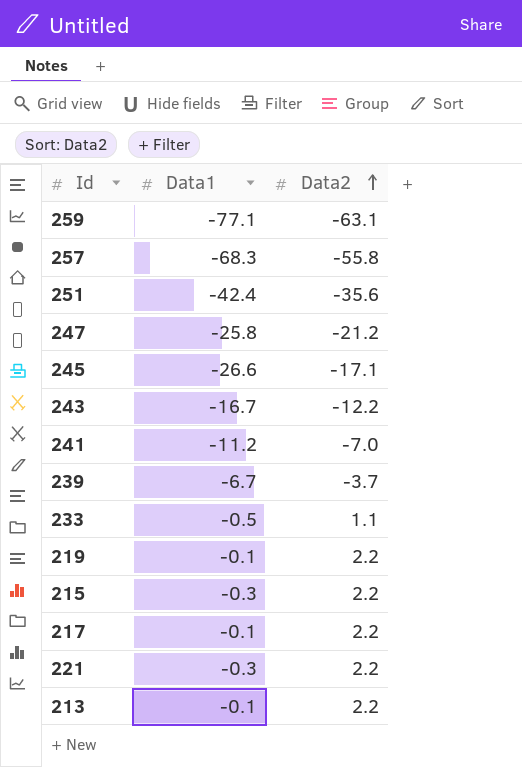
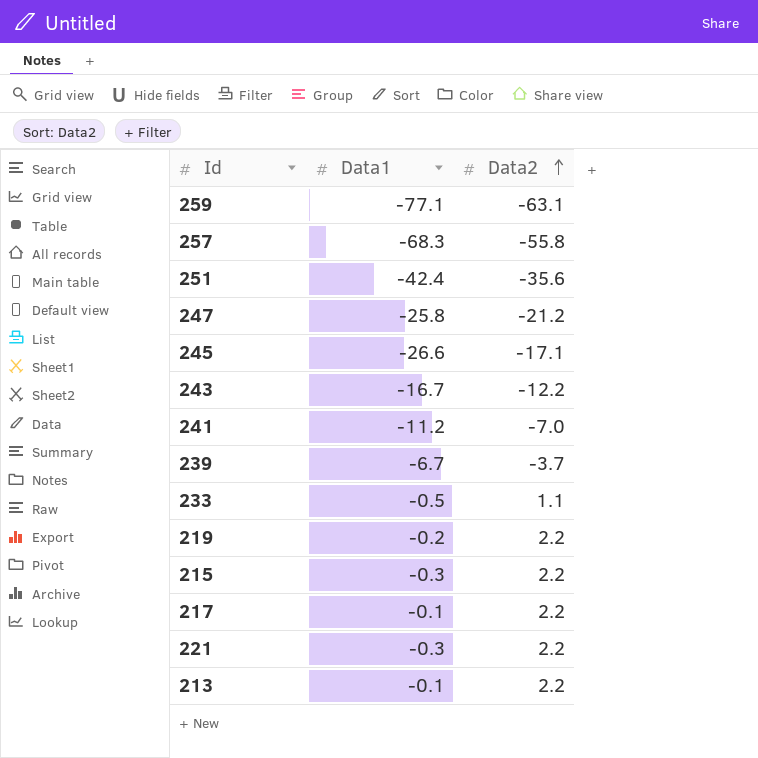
219 | Data1: -0.1 -> -0.2

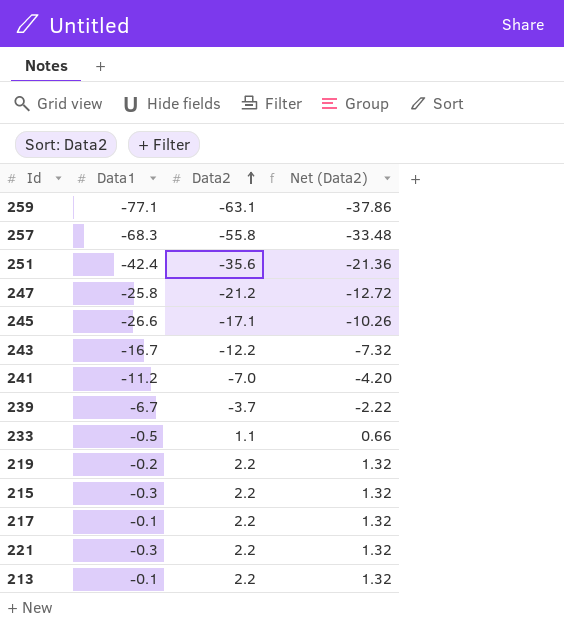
column Net (Data2) | formula: none -> [Data2] * 0.6

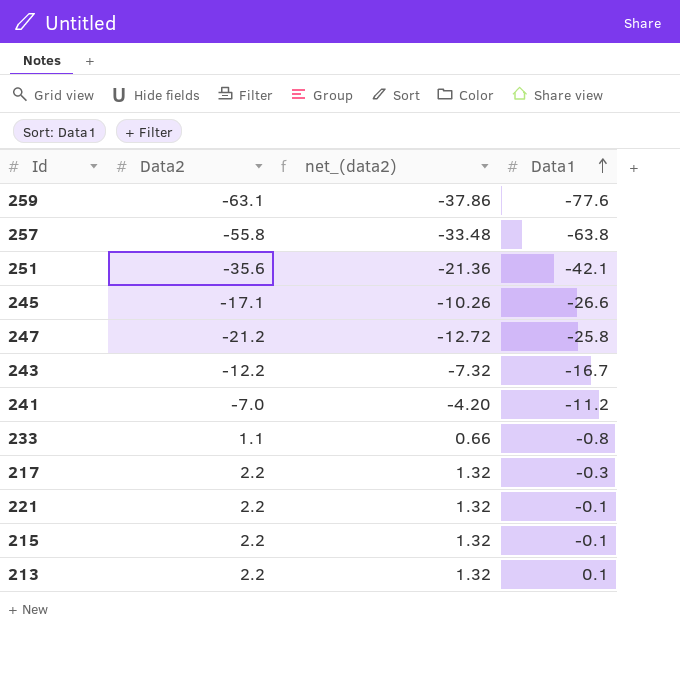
row order: Data2 ascending -> Data1 ascending
column name: Net (Data2) -> net_(data2)
column Data1 | position: 2 -> 4
row 239: -6.7 | -3.7 | -2.22 -> none
row 219: -0.2 | 2.2 | 1.32 -> none
259 | Data1: -77.1 -> -77.6
257 | Data1: -68.3 -> -63.8
251 | Data1: -42.4 -> -42.1
233 | Data1: -0.5 -> -0.8
217 | Data1: -0.1 -> -0.3
221 | Data1: -0.3 -> -0.1
215 | Data1: -0.3 -> -0.1
213 | Data1: -0.1 -> 0.1

